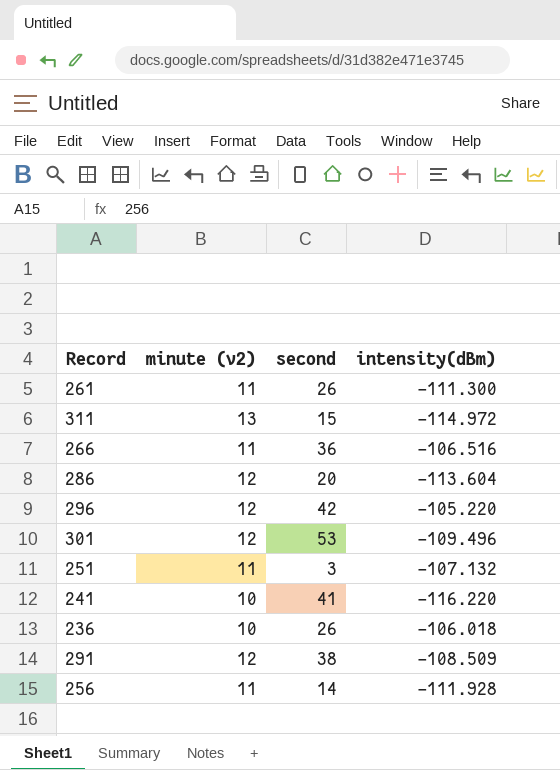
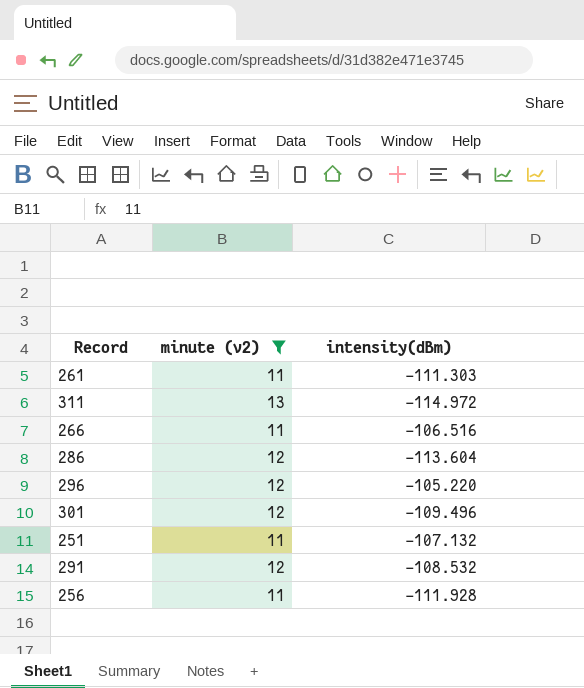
filter: none -> minute (v2) != 10
column second | position: 3 -> none
261 | intensity(dBm): -111.300 -> -111.303
291 | intensity(dBm): -108.509 -> -108.532

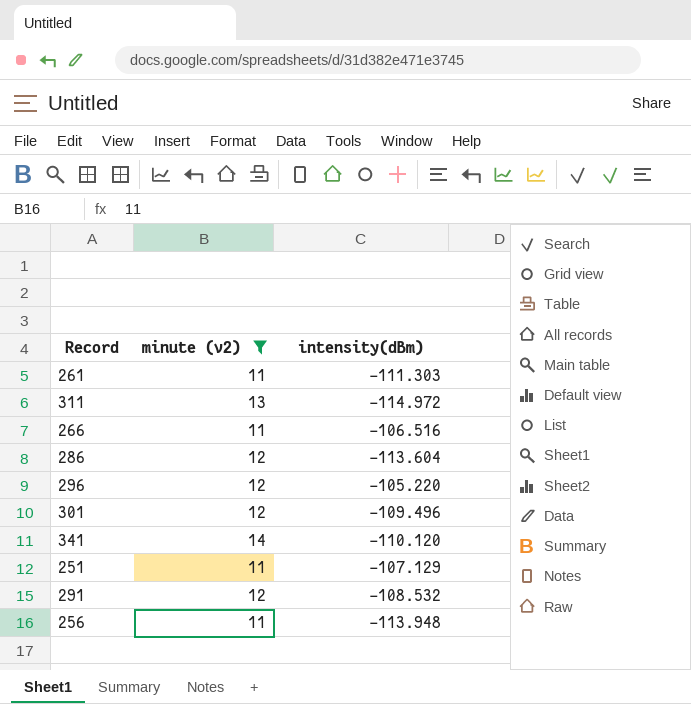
row 341: none -> 14 | -110.120
251 | intensity(dBm): -107.132 -> -107.129
256 | intensity(dBm): -111.928 -> -113.948

